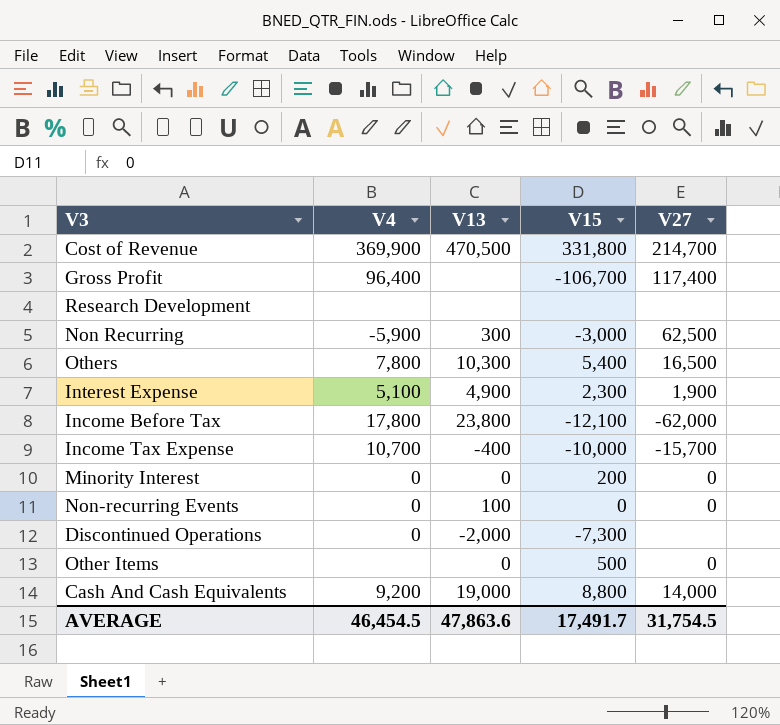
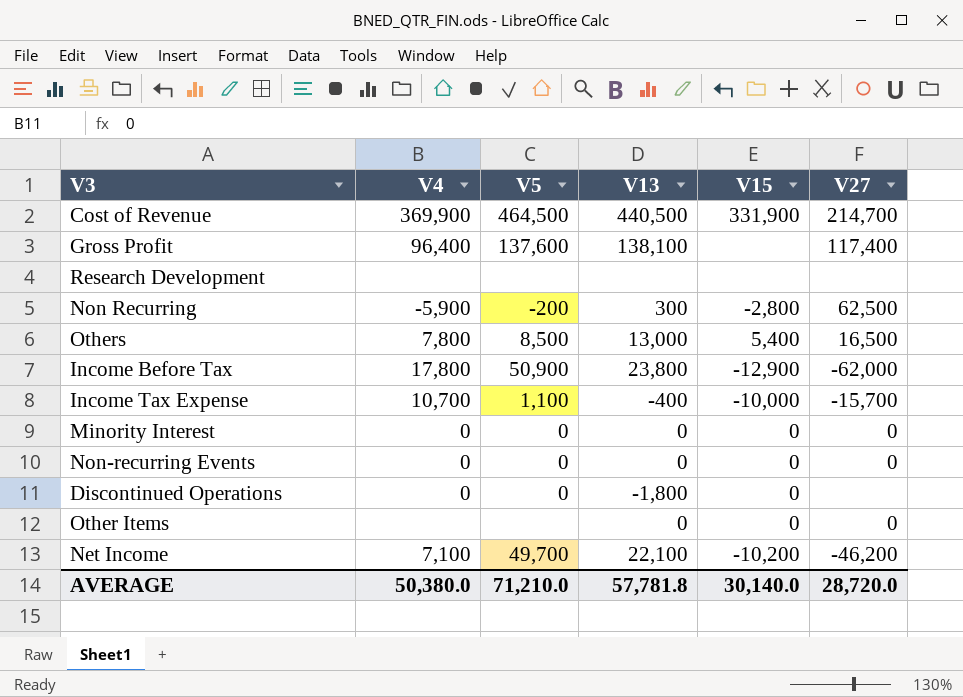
column V5 | position: none -> 3
row Interest Expense: 5,100 | 4,900 | 2,300 | 1,900 -> none
row Cash And Cash Equivalents: 9,200 | 19,000 | 8,800 | 14,000 -> none
Cost of Revenue | V13: 470,500 -> 440,500
Cost of Revenue | V15: 331,800 -> 331,900
Gross Profit | V13: none -> 138,100
Gross Profit | V15: -106,700 -> none
Non Recurring | V15: -3,000 -> -2,800
Others | V13: 10,300 -> 13,000
Income Before Tax | V15: -12,100 -> -12,900
Minority Interest | V15: 200 -> 0
Non-recurring Events | V13: 100 -> 0
Discontinued Operations | V13: -2,000 -> -1,800
Discontinued Operations | V15: -7,300 -> 0
Other Items | V15: 500 -> 0
row Net Income: none -> 7,100 | 49,700 | 22,100 | -10,200 | -46,200
AVERAGE | V4: 46,454.5 -> 50,380.0
AVERAGE | V13: 47,863.6 -> 57,781.8
AVERAGE | V15: 17,491.7 -> 30,140.0
AVERAGE | V27: 31,754.5 -> 28,720.0

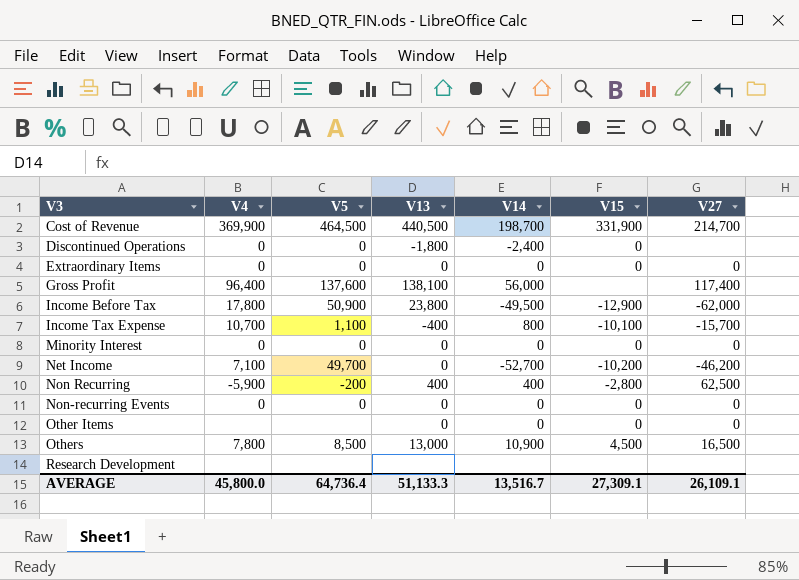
row order: none -> V3 ascending
column V14 | position: none -> 5
row Extraordinary Items: none -> 0 | 0 | 0 | 0 | 0 | 0
Income Tax Expense | V15: -10,000 -> -10,100
Net Income | V13: 22,100 -> 0
Non Recurring | V13: 300 -> 400
Others | V15: 5,400 -> 4,500
AVERAGE | V4: 50,380.0 -> 45,800.0
AVERAGE | V5: 71,210.0 -> 64,736.4
AVERAGE | V13: 57,781.8 -> 51,133.3
AVERAGE | V15: 30,140.0 -> 27,309.1
AVERAGE | V27: 28,720.0 -> 26,109.1

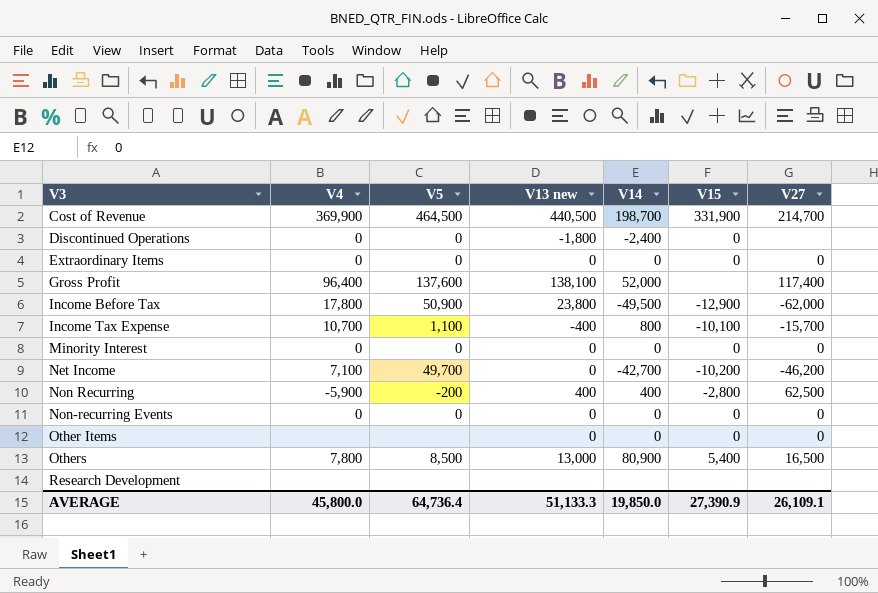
column name: V13 -> V13 new
Gross Profit | V14: 56,000 -> 52,000
Net Income | V14: -52,700 -> -42,700
Others | V14: 10,900 -> 80,900
Others | V15: 4,500 -> 5,400
AVERAGE | V14: 13,516.7 -> 19,850.0
AVERAGE | V15: 27,309.1 -> 27,390.9

